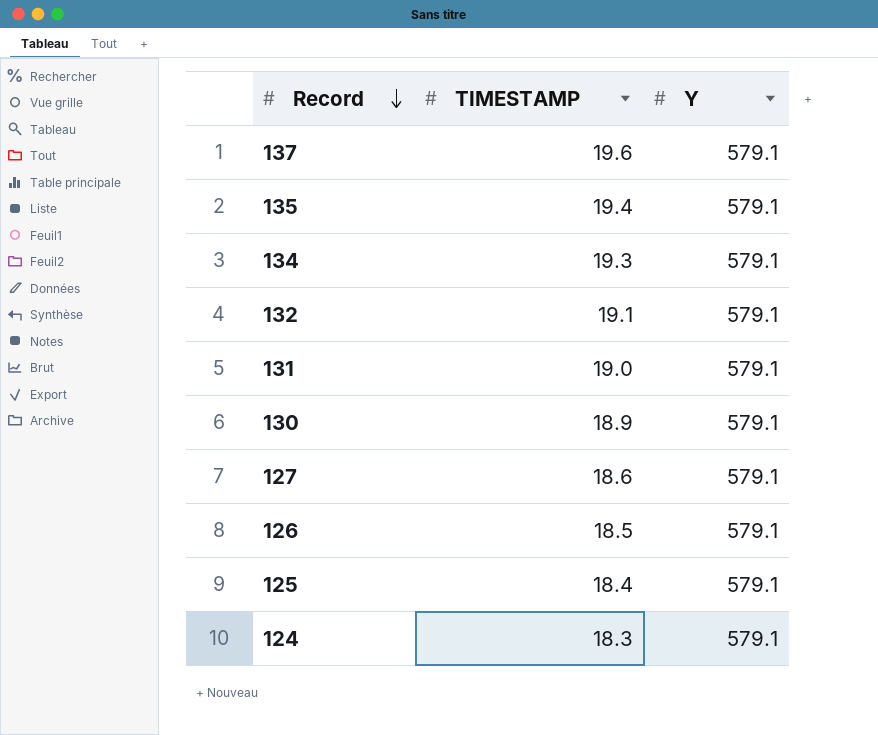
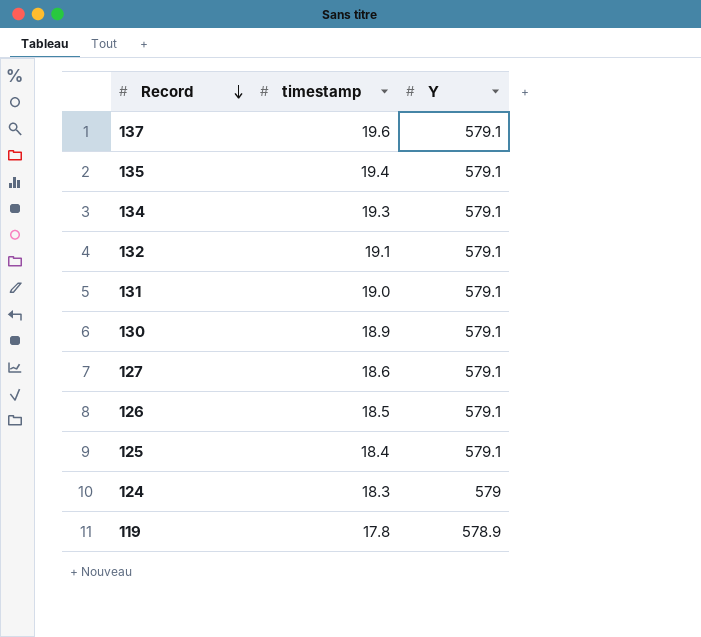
column name: TIMESTAMP -> timestamp
124 | Y: 579.1 -> 579
row 119: none -> 17.8 | 578.9

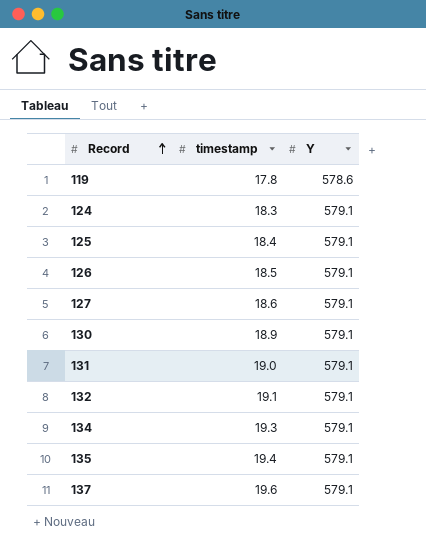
row order: Record descending -> Record ascending
119 | Y: 578.9 -> 578.6
124 | Y: 579 -> 579.1

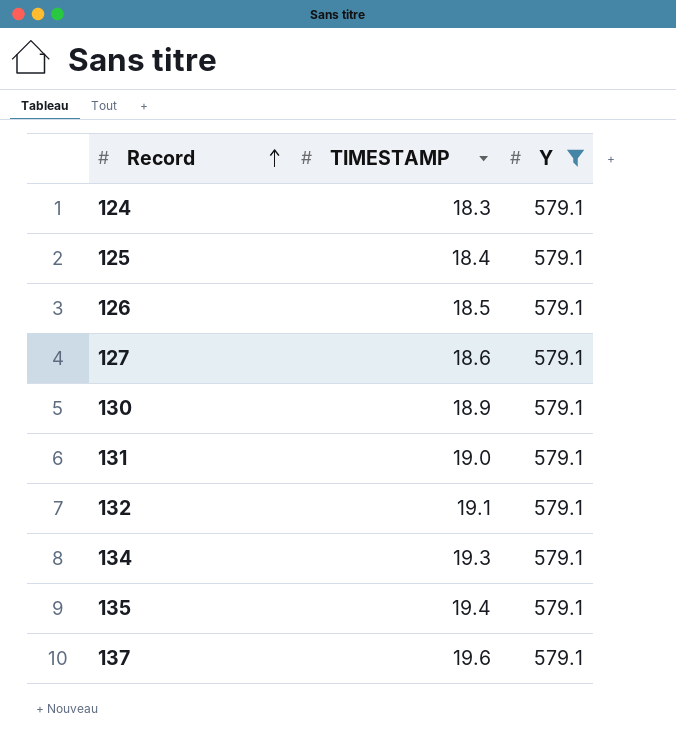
filter: none -> Y = 579.1
column name: timestamp -> TIMESTAMP

